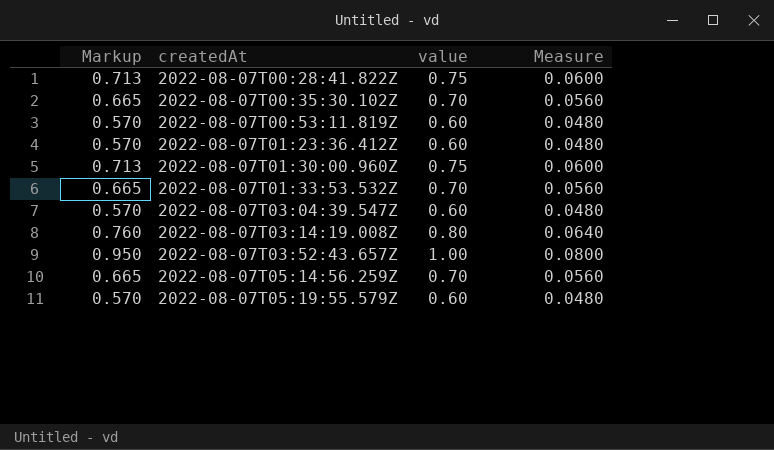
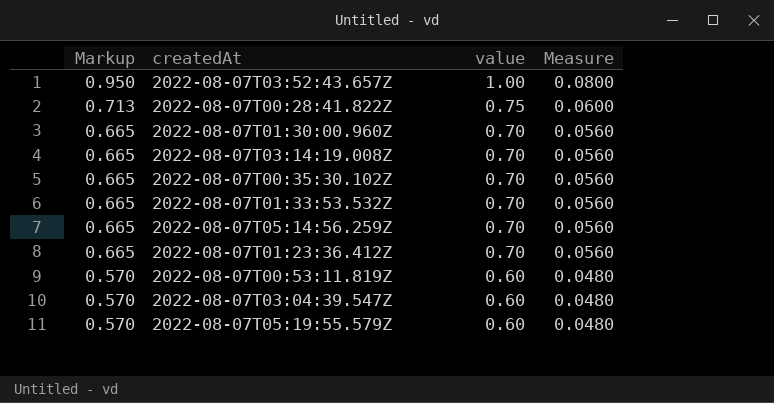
row order: createdAt ascending -> Markup descending
2022-08-07T01:30:00.960Z | Markup: 0.713 -> 0.665
2022-08-07T01:30:00.960Z | value: 0.75 -> 0.70
2022-08-07T01:30:00.960Z | Measure: 0.0600 -> 0.0560
2022-08-07T03:14:19.008Z | Markup: 0.760 -> 0.665
2022-08-07T03:14:19.008Z | value: 0.80 -> 0.70
2022-08-07T03:14:19.008Z | Measure: 0.0640 -> 0.0560
2022-08-07T01:23:36.412Z | Markup: 0.570 -> 0.665
2022-08-07T01:23:36.412Z | value: 0.60 -> 0.70
2022-08-07T01:23:36.412Z | Measure: 0.0480 -> 0.0560

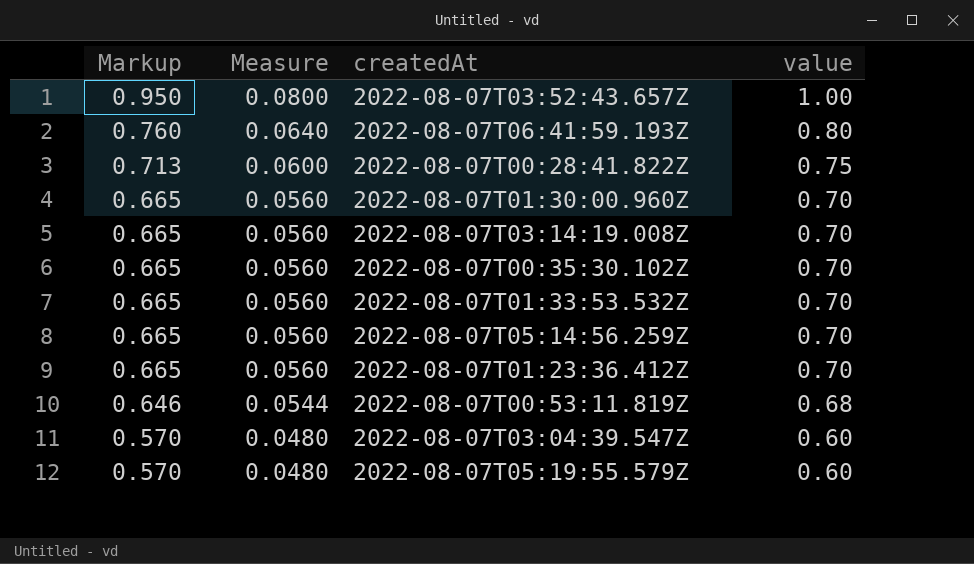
column Measure | position: 4 -> 2
row 2022-08-07T06:41:59.193Z: none -> 0.760 | 0.0640 | 0.80
2022-08-07T00:53:11.819Z | Markup: 0.570 -> 0.646
2022-08-07T00:53:11.819Z | Measure: 0.0480 -> 0.0544
2022-08-07T00:53:11.819Z | value: 0.60 -> 0.68

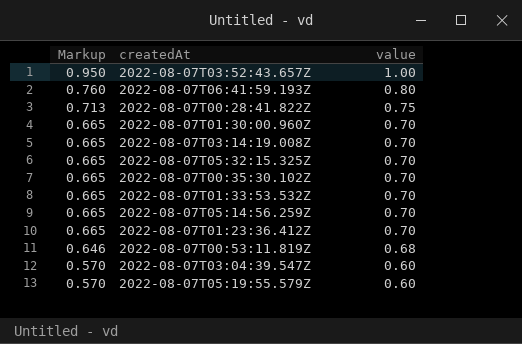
column Measure | formula: [value] * 0.08 -> none
row 2022-08-07T05:32:15.325Z: none -> 0.665 | 0.70

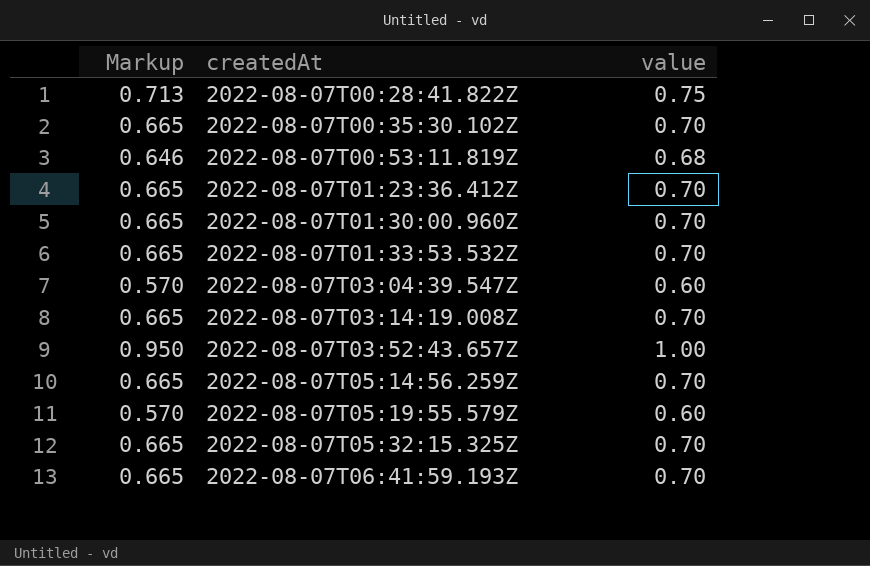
row order: Markup descending -> createdAt ascending
2022-08-07T06:41:59.193Z | Markup: 0.760 -> 0.665
2022-08-07T06:41:59.193Z | value: 0.80 -> 0.70

